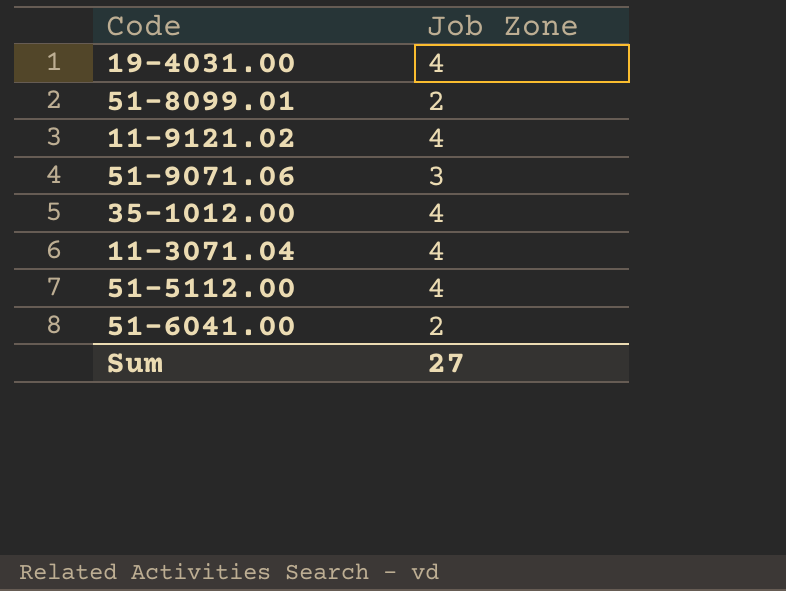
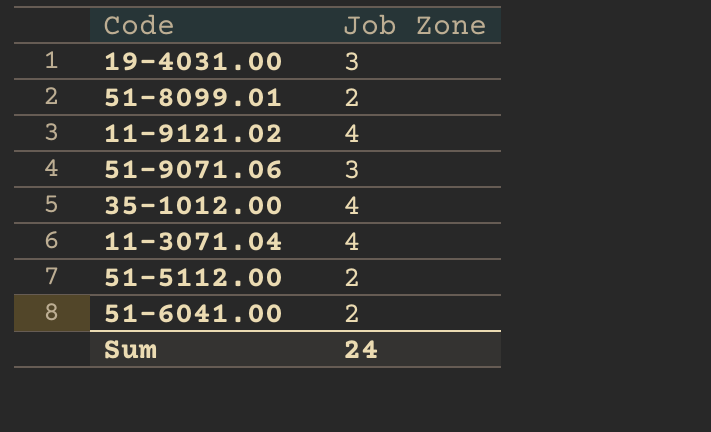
19-4031.00 | Job Zone: 4 -> 3
51-5112.00 | Job Zone: 4 -> 2
Sum | Job Zone: 27 -> 24

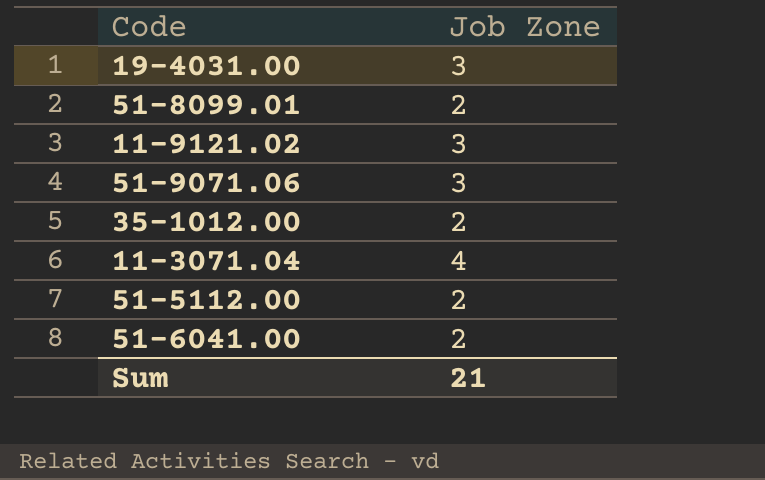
11-9121.02 | Job Zone: 4 -> 3
35-1012.00 | Job Zone: 4 -> 2
Sum | Job Zone: 24 -> 21

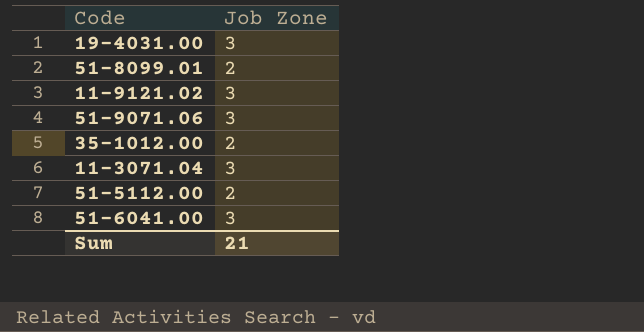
11-3071.04 | Job Zone: 4 -> 3
51-6041.00 | Job Zone: 2 -> 3

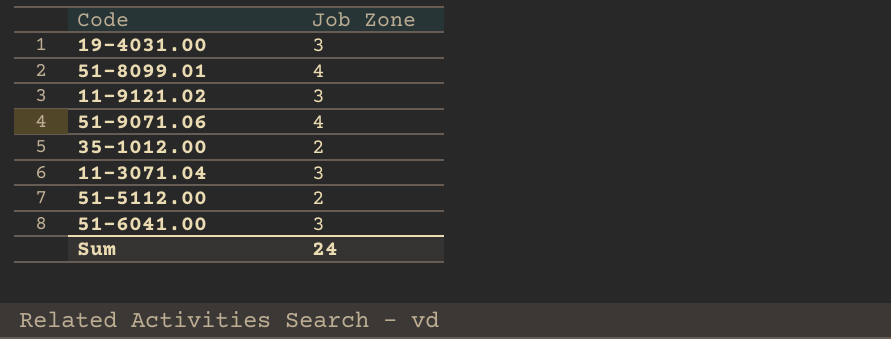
51-8099.01 | Job Zone: 2 -> 4
51-9071.06 | Job Zone: 3 -> 4
Sum | Job Zone: 21 -> 24

